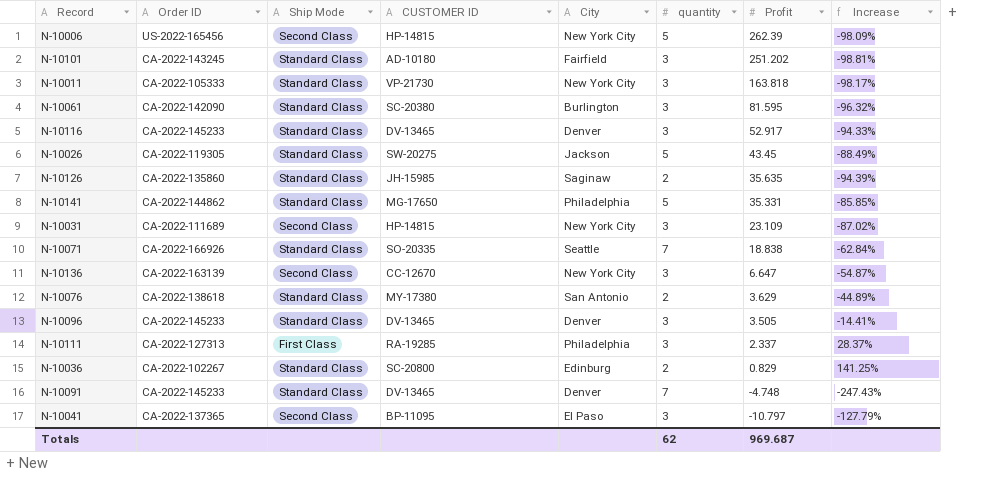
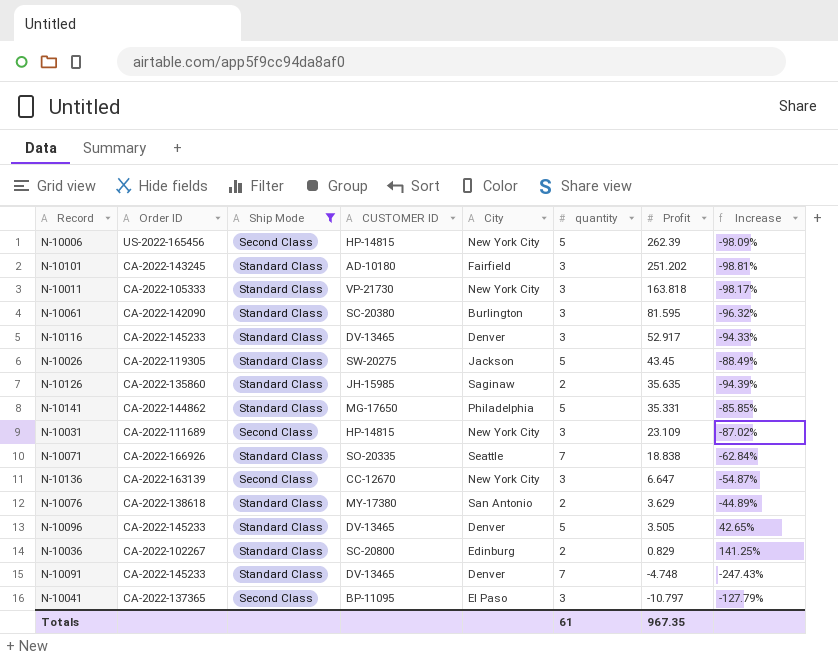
filter: none -> Ship Mode != First Class
N-10096 | quantity: 3 -> 5
N-10096 | Increase: -14.41% -> 42.65%
Totals | quantity: 62 -> 61
Totals | Profit: 969.687 -> 967.35

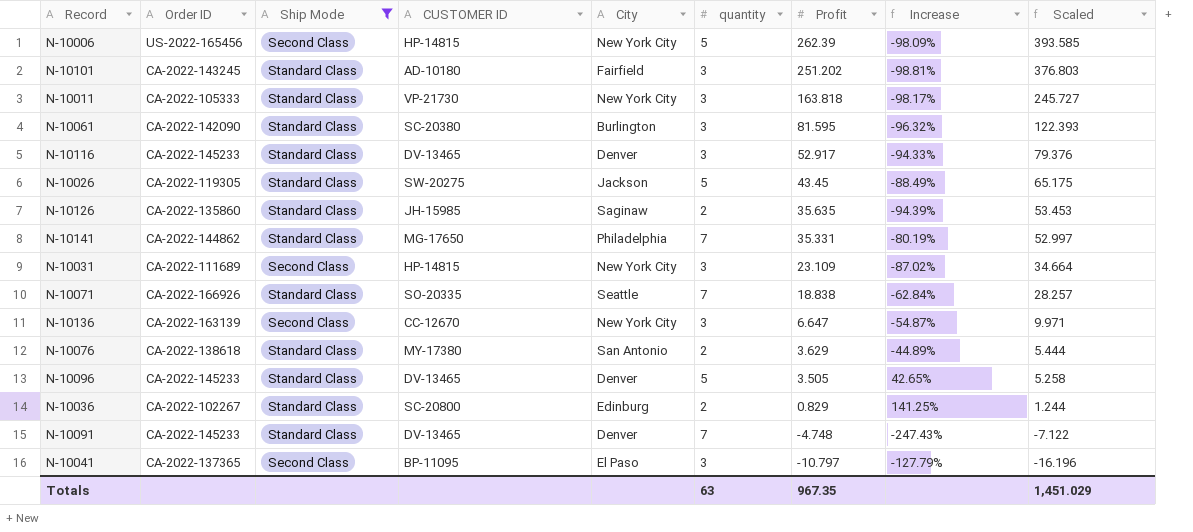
column Scaled | formula: none -> [Profit] * 1.5
N-10141 | quantity: 5 -> 7
N-10141 | Increase: -85.85% -> -80.19%
Totals | quantity: 61 -> 63

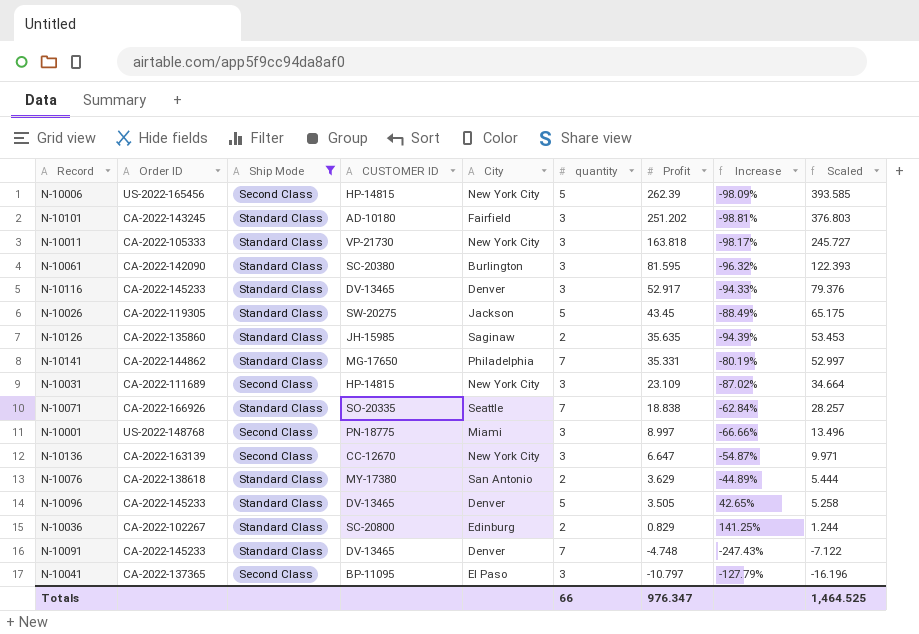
row N-10001: none -> US-2022-148768 | Second Class | PN-18775 | Miami | 3 | 8.997 | -66.66% | 13.496
Totals | quantity: 63 -> 66
Totals | Profit: 967.35 -> 976.347
Totals | Scaled: 1,451.029 -> 1,464.525

